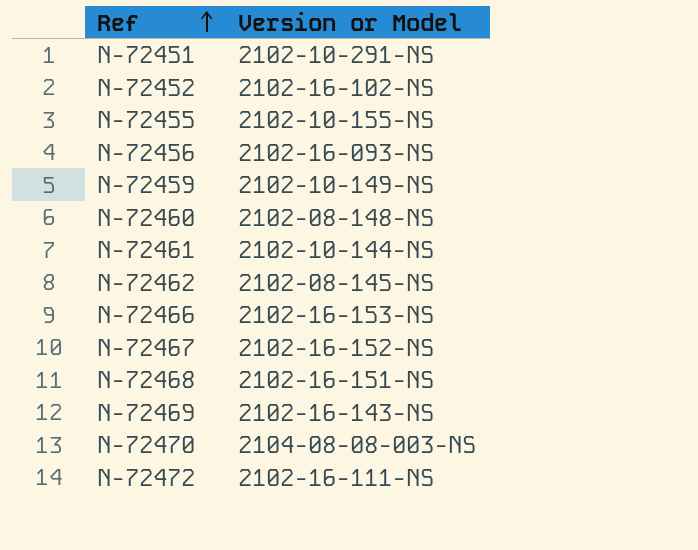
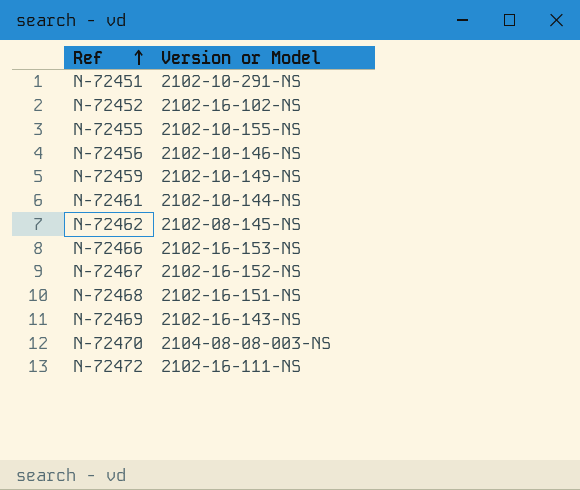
row N-72460: 2102-08-148-NS -> none
N-72456 | Version or Model: 2102-16-093-NS -> 2102-10-146-NS

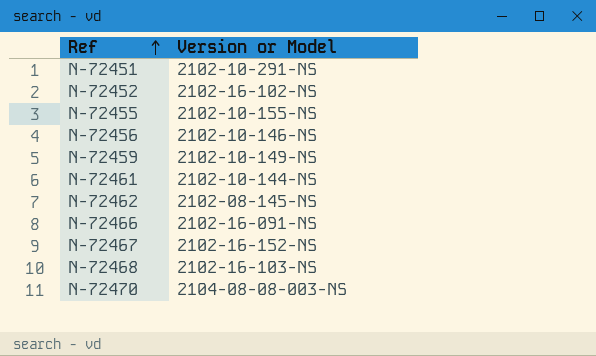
row N-72469: 2102-16-143-NS -> none
row N-72472: 2102-16-111-NS -> none
N-72466 | Version or Model: 2102-16-153-NS -> 2102-16-091-NS
N-72468 | Version or Model: 2102-16-151-NS -> 2102-16-103-NS

